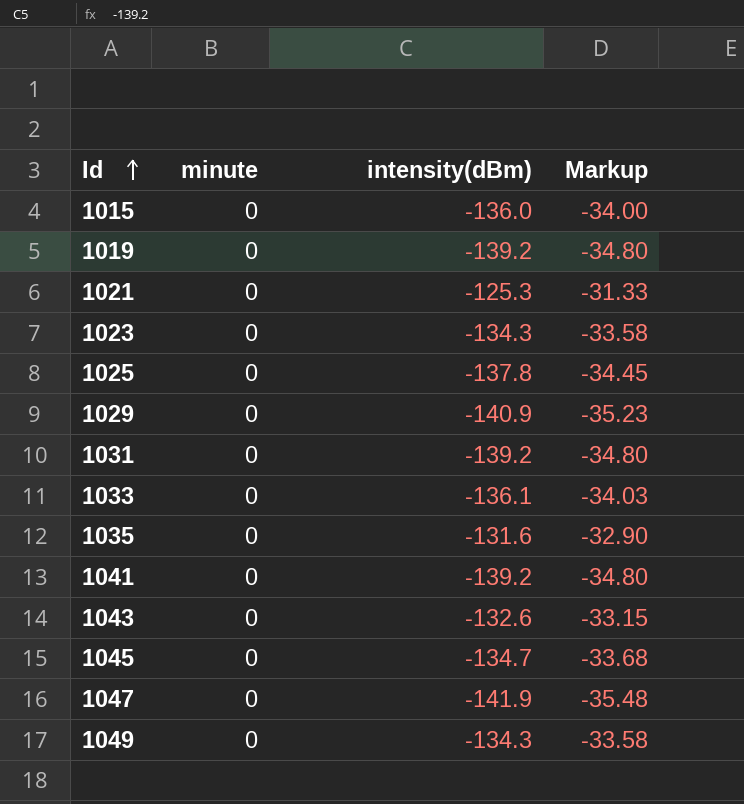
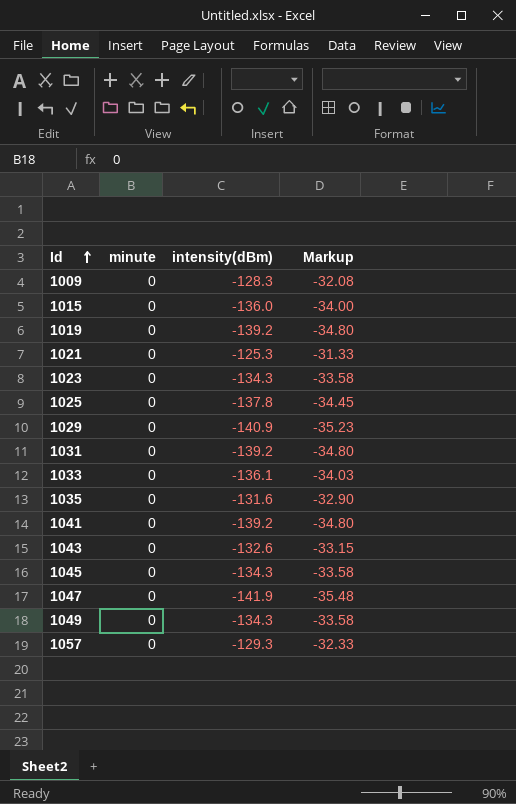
row 1009: none -> 0 | -128.3 | -32.08
1045 | intensity(dBm): -134.7 -> -134.3
1045 | Markup: -33.68 -> -33.58
row 1057: none -> 0 | -129.3 | -32.33

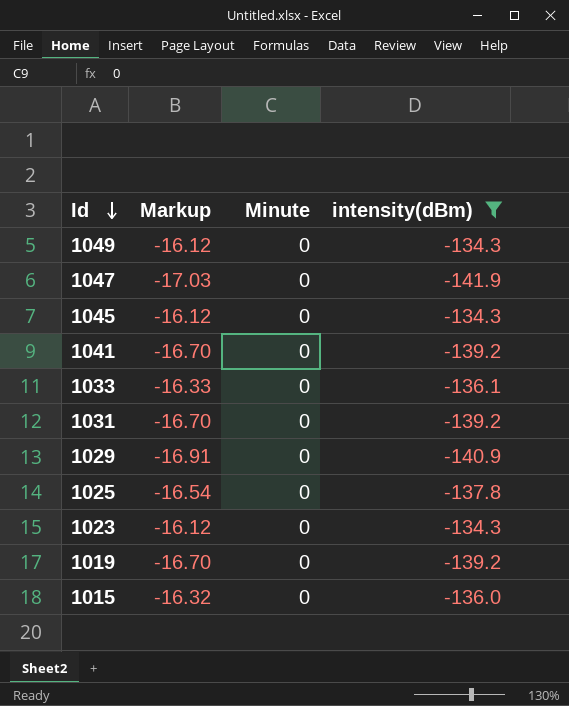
filter: none -> intensity(dBm) <= -134.3
row order: Id ascending -> Id descending
column Markup | formula: [intensity(dBm)] * 0.25 -> [intensity(dBm)] * 0.12
column Markup | position: 4 -> 2
column name: minute -> Minute

